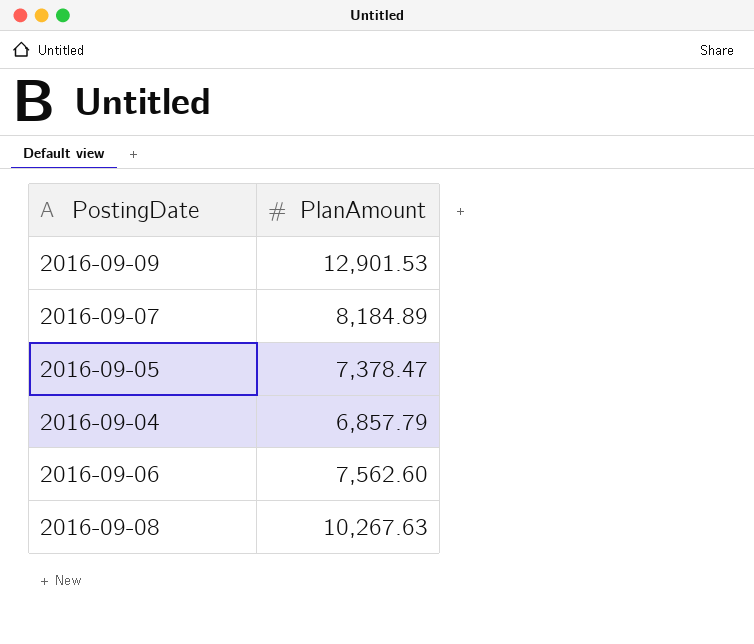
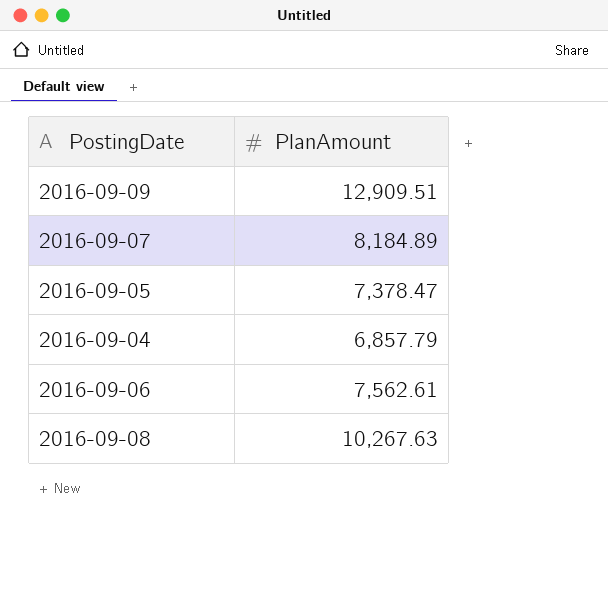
2016-09-09 | PlanAmount: 12,901.53 -> 12,909.51
2016-09-06 | PlanAmount: 7,562.60 -> 7,562.61

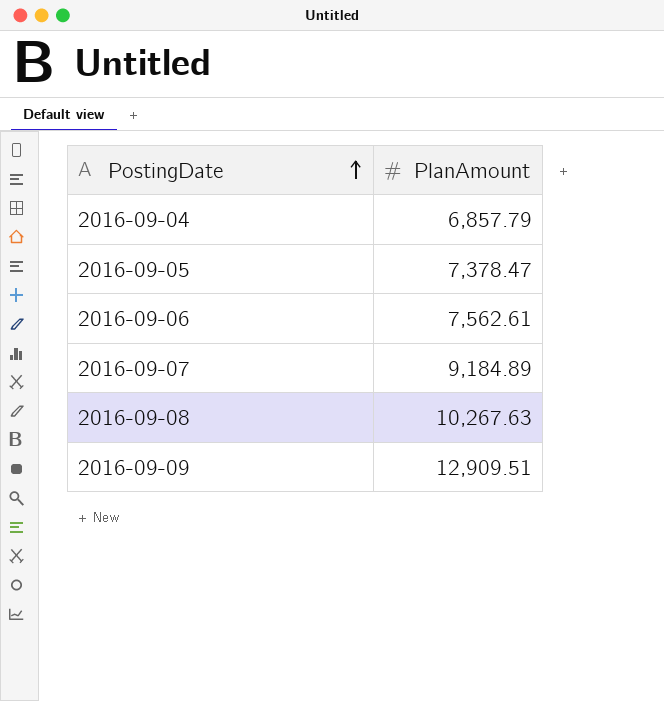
row order: none -> PostingDate ascending
2016-09-07 | PlanAmount: 8,184.89 -> 9,184.89

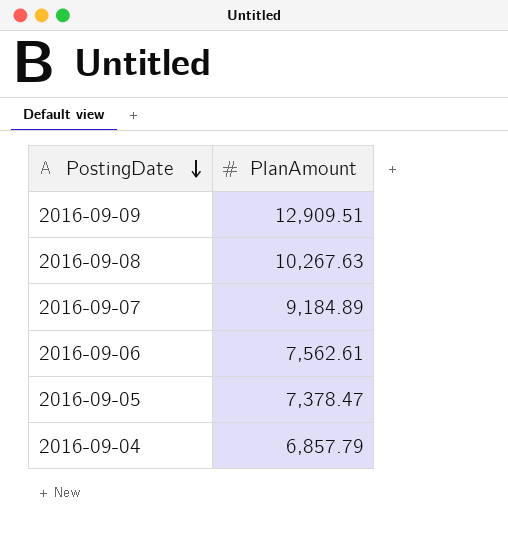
row order: PostingDate ascending -> PostingDate descending

